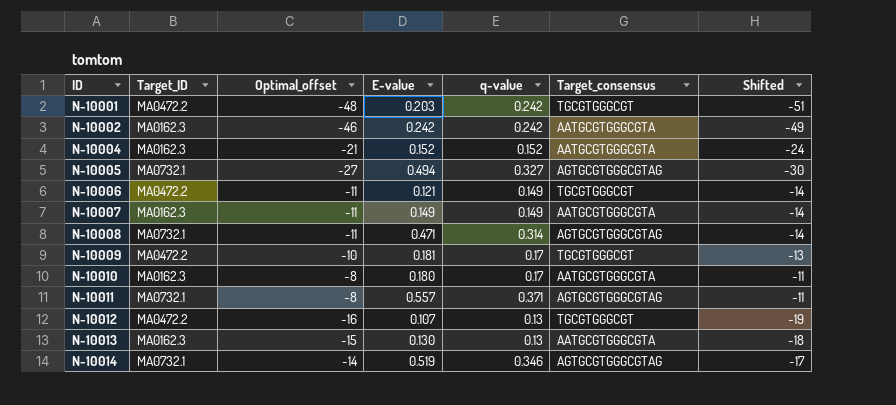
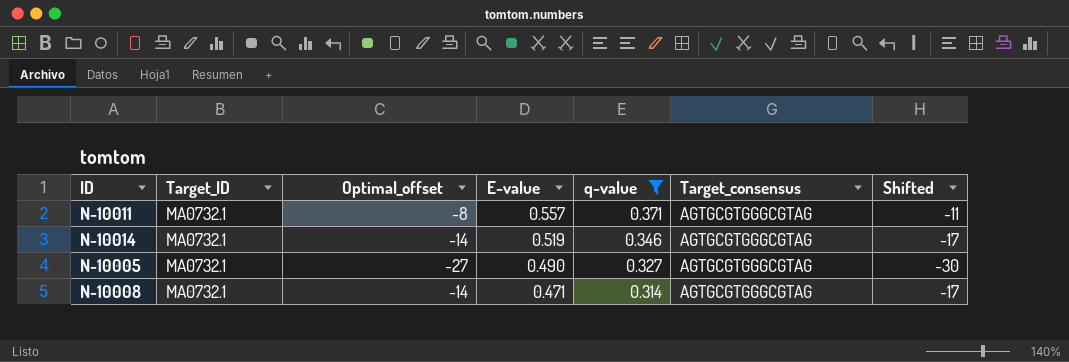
filter: none -> q-value >= 0.314
row order: ID ascending -> E-value descending
N-10005 | E-value: 0.494 -> 0.490
N-10008 | Optimal_offset: -11 -> -14
N-10008 | Shifted: -14 -> -17

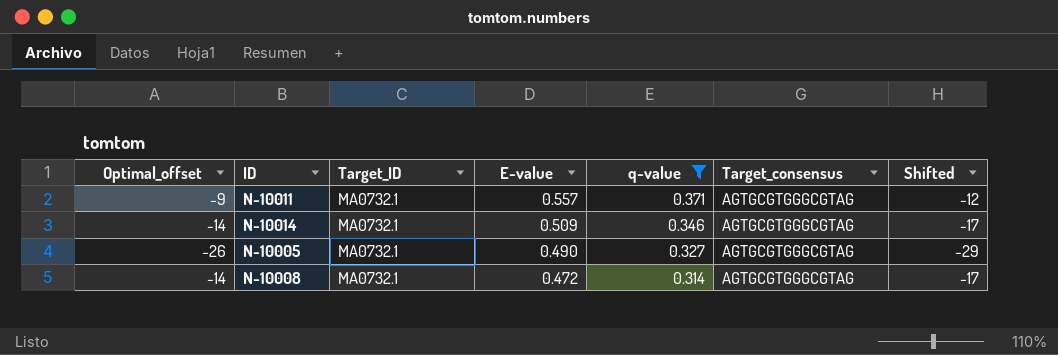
column Optimal_offset | position: 3 -> 1
N-10011 | Optimal_offset: -8 -> -9
N-10011 | Shifted: -11 -> -12
N-10014 | E-value: 0.519 -> 0.509
N-10005 | Optimal_offset: -27 -> -26
N-10005 | Shifted: -30 -> -29
N-10008 | E-value: 0.471 -> 0.472

